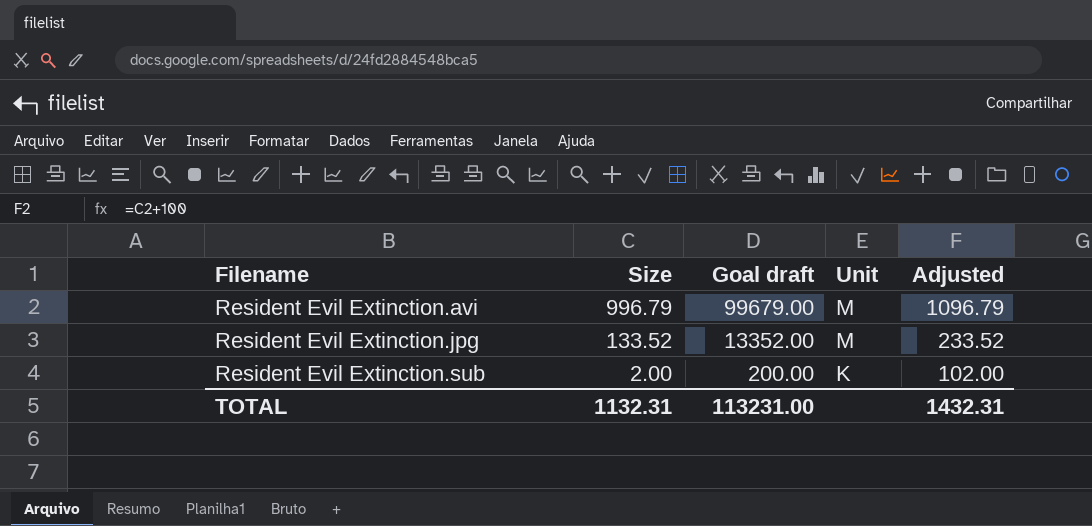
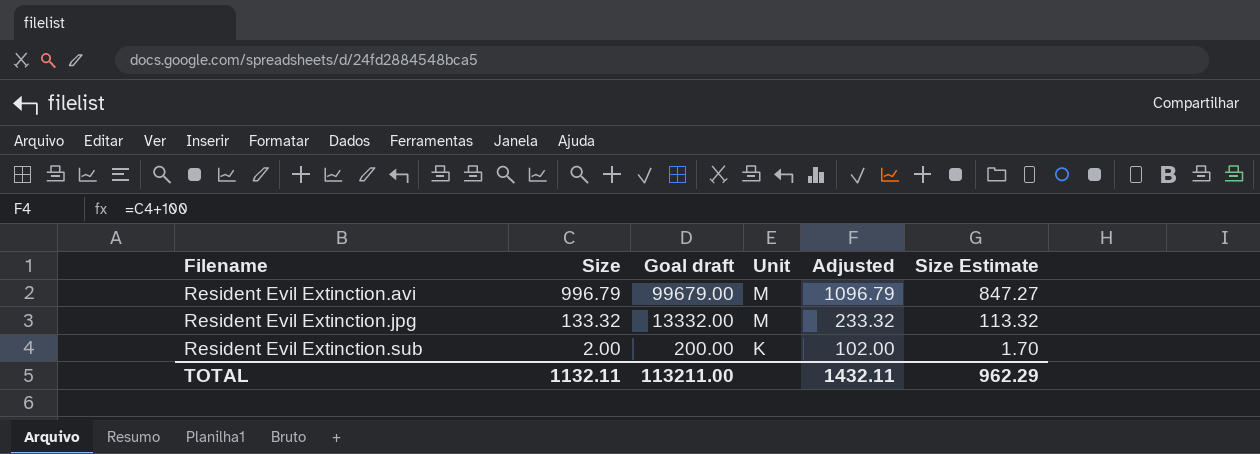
column Size Estimate | formula: none -> [Size] * 0.85
Resident Evil Extinction.jpg | Size: 133.52 -> 133.32
Resident Evil Extinction.jpg | Goal draft: 13352.00 -> 13332.00
Resident Evil Extinction.jpg | Adjusted: 233.52 -> 233.32
TOTAL | Size: 1132.31 -> 1132.11
TOTAL | Goal draft: 113231.00 -> 113211.00
TOTAL | Adjusted: 1432.31 -> 1432.11

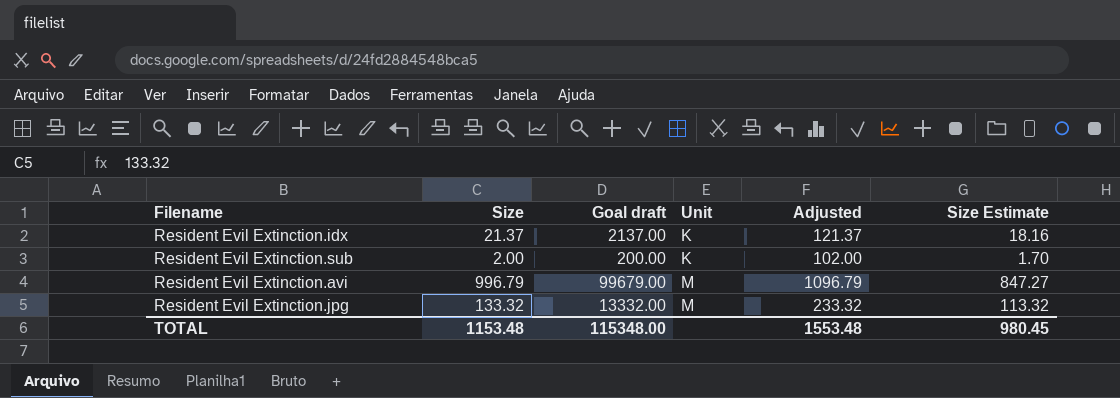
row order: Filename ascending -> Unit ascending
row Resident Evil Extinction.idx: none -> 21.37 | 2137.00 | K | 121.37 | 18.16
TOTAL | Size: 1132.11 -> 1153.48
TOTAL | Goal draft: 113211.00 -> 115348.00
TOTAL | Adjusted: 1432.11 -> 1553.48
TOTAL | Size Estimate: 962.29 -> 980.45

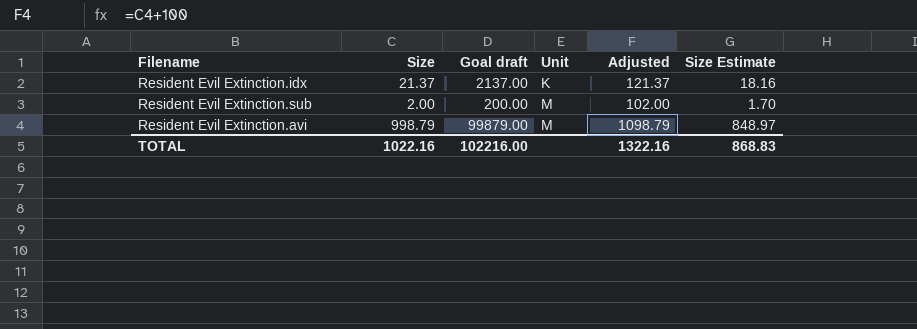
row Resident Evil Extinction.jpg: 133.32 | 13332.00 | M | 233.32 | 113.32 -> none
Resident Evil Extinction.sub | Unit: K -> M
Resident Evil Extinction.avi | Size: 996.79 -> 998.79
Resident Evil Extinction.avi | Goal draft: 99679.00 -> 99879.00
Resident Evil Extinction.avi | Adjusted: 1096.79 -> 1098.79
Resident Evil Extinction.avi | Size Estimate: 847.27 -> 848.97
TOTAL | Size: 1153.48 -> 1022.16
TOTAL | Goal draft: 115348.00 -> 102216.00
TOTAL | Adjusted: 1553.48 -> 1322.16
TOTAL | Size Estimate: 980.45 -> 868.83

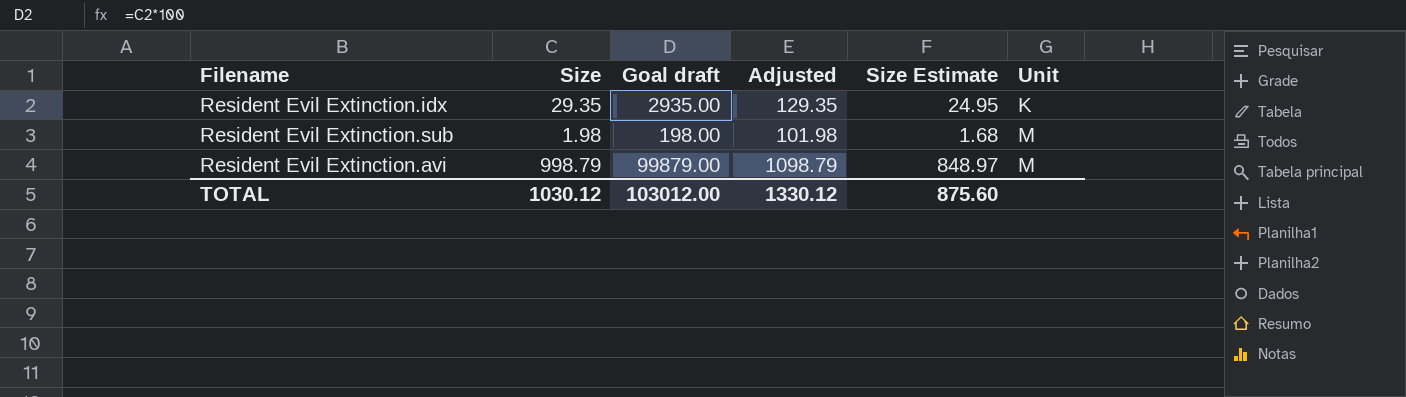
column Unit | position: 4 -> 6
Resident Evil Extinction.idx | Size: 21.37 -> 29.35
Resident Evil Extinction.idx | Goal draft: 2137.00 -> 2935.00
Resident Evil Extinction.idx | Adjusted: 121.37 -> 129.35
Resident Evil Extinction.idx | Size Estimate: 18.16 -> 24.95
Resident Evil Extinction.sub | Size: 2.00 -> 1.98
Resident Evil Extinction.sub | Goal draft: 200.00 -> 198.00
Resident Evil Extinction.sub | Adjusted: 102.00 -> 101.98
Resident Evil Extinction.sub | Size Estimate: 1.70 -> 1.68
TOTAL | Size: 1022.16 -> 1030.12
TOTAL | Goal draft: 102216.00 -> 103012.00
TOTAL | Adjusted: 1322.16 -> 1330.12
TOTAL | Size Estimate: 868.83 -> 875.60

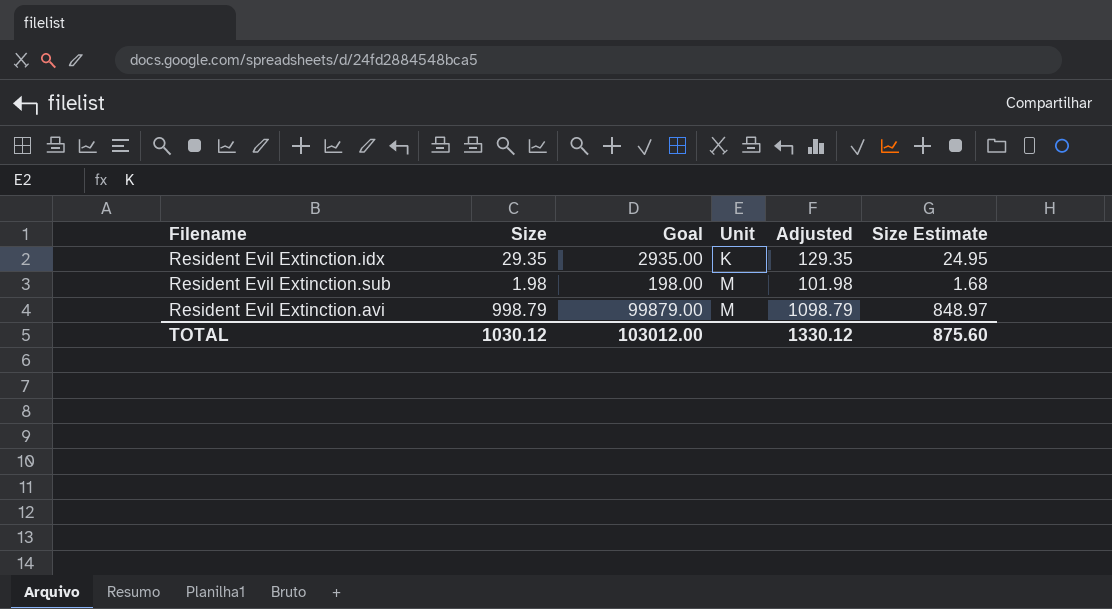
column name: Goal draft -> Goal
column Unit | position: 6 -> 4

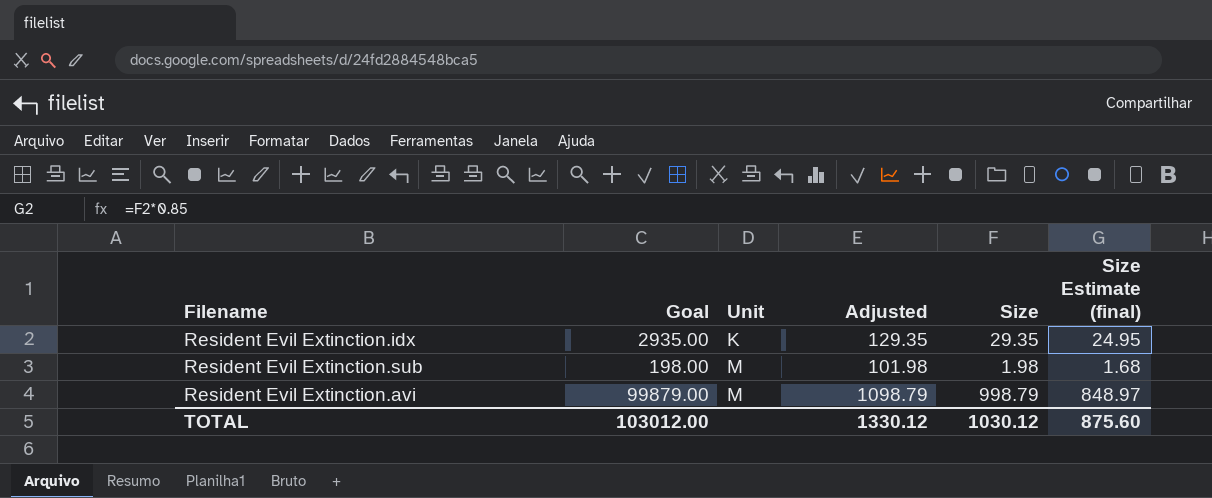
column Size | position: 2 -> 5
column name: Size Estimate -> Size Estimate (final)

